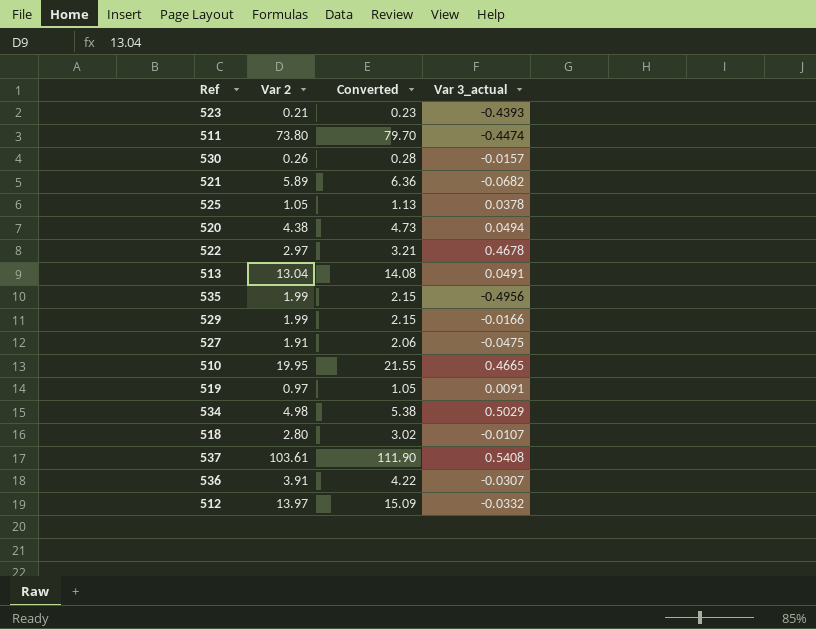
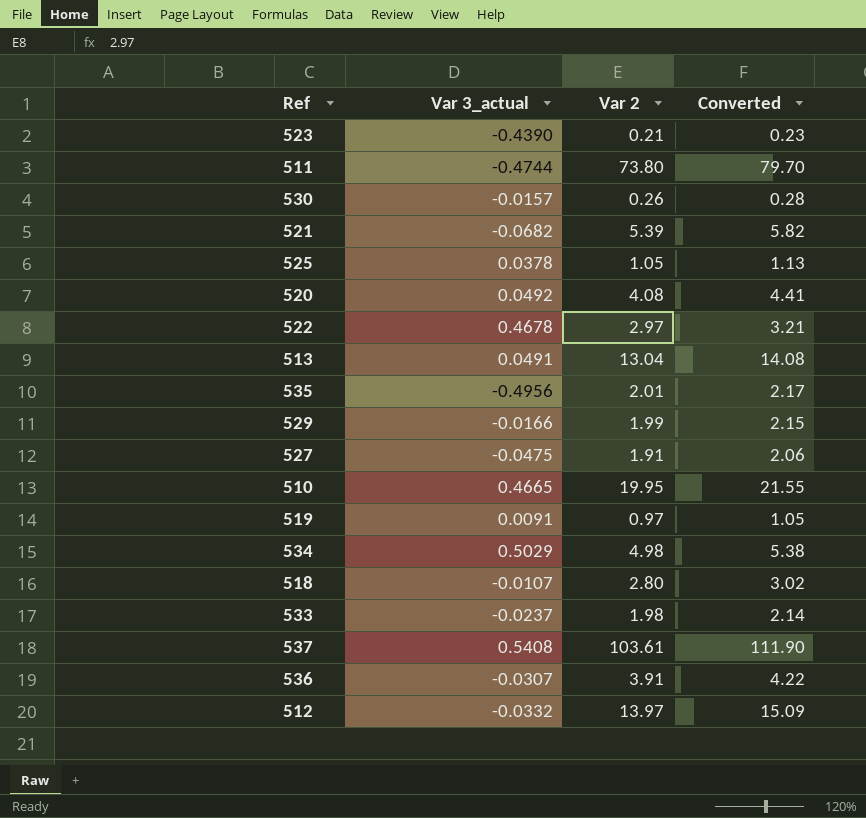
column Var 3_actual | position: 4 -> 2
523 | Var 3_actual: -0.4393 -> -0.4390
511 | Var 3_actual: -0.4474 -> -0.4744
521 | Var 2: 5.89 -> 5.39
521 | Converted: 6.36 -> 5.82
520 | Var 3_actual: 0.0494 -> 0.0492
520 | Var 2: 4.38 -> 4.08
520 | Converted: 4.73 -> 4.41
535 | Var 2: 1.99 -> 2.01
535 | Converted: 2.15 -> 2.17
row 533: none -> -0.0237 | 1.98 | 2.14

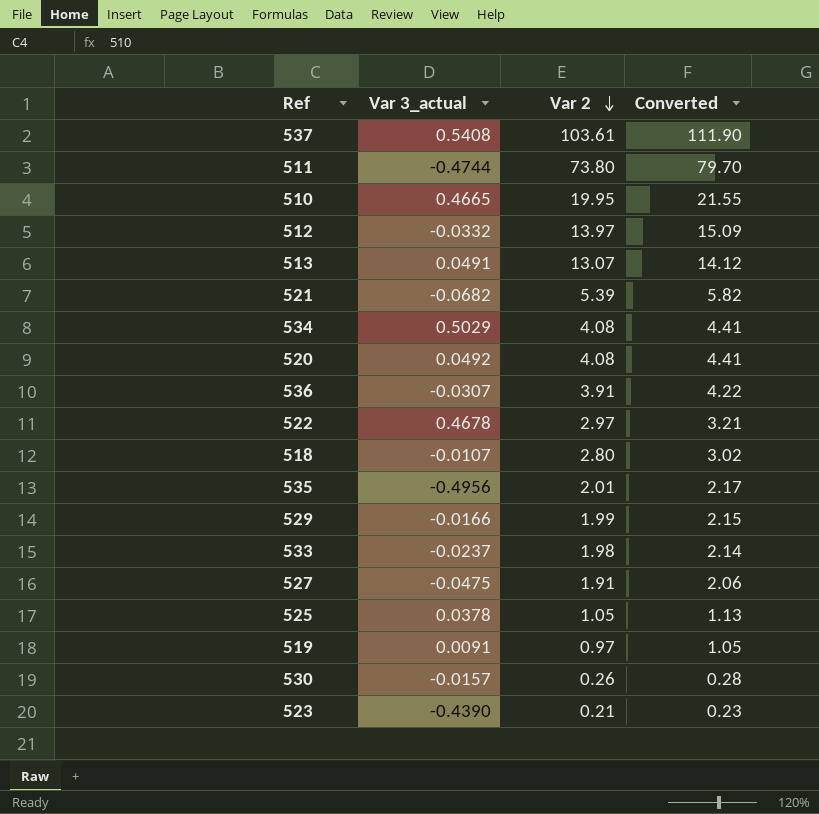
row order: none -> Var 2 descending
513 | Var 2: 13.04 -> 13.07
513 | Converted: 14.08 -> 14.12
534 | Var 2: 4.98 -> 4.08
534 | Converted: 5.38 -> 4.41

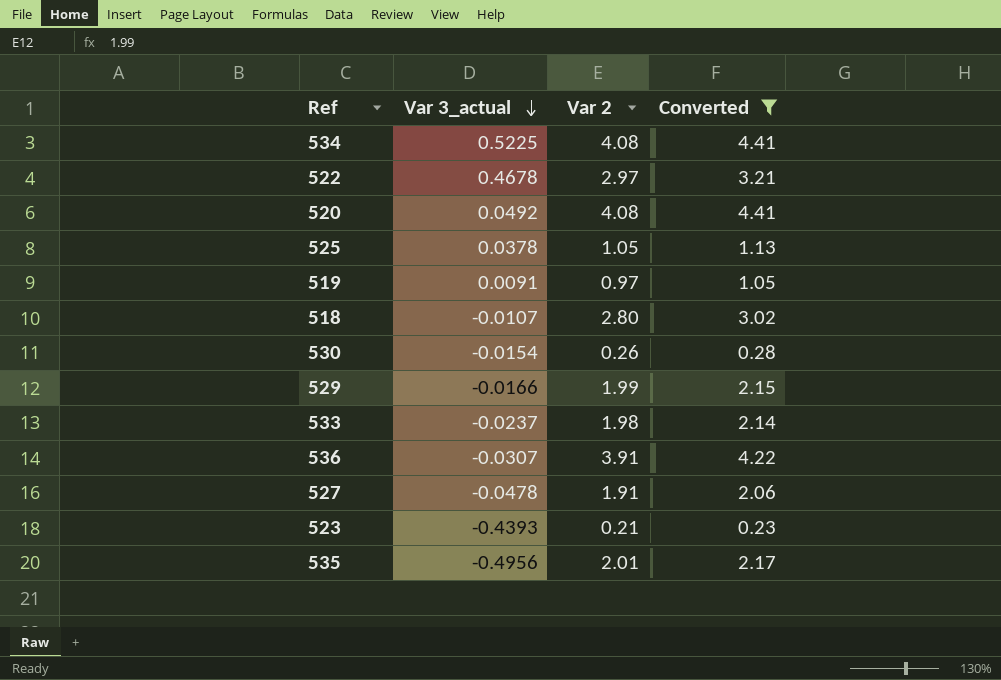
filter: none -> Converted <= 4.41
row order: Var 2 descending -> Var 3_actual descending
534 | Var 3_actual: 0.5029 -> 0.5225
530 | Var 3_actual: -0.0157 -> -0.0154
527 | Var 3_actual: -0.0475 -> -0.0478
523 | Var 3_actual: -0.4390 -> -0.4393

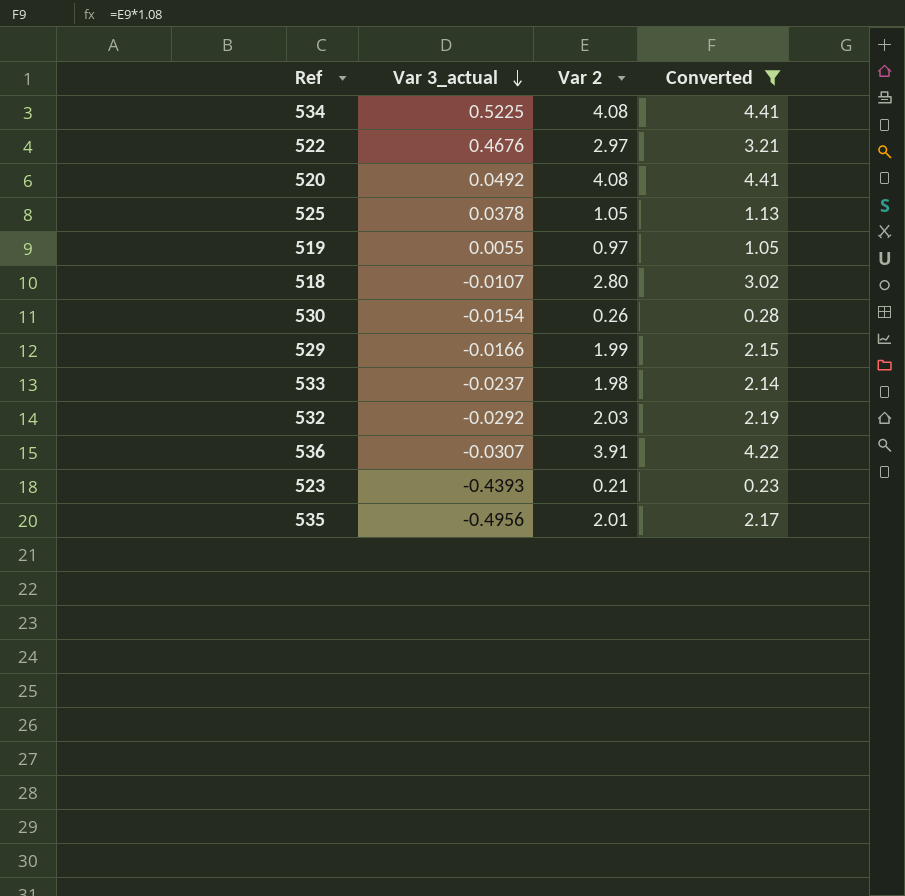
row 527: -0.0478 | 1.91 | 2.06 -> none
522 | Var 3_actual: 0.4678 -> 0.4676
519 | Var 3_actual: 0.0091 -> 0.0055
row 532: none -> -0.0292 | 2.03 | 2.19

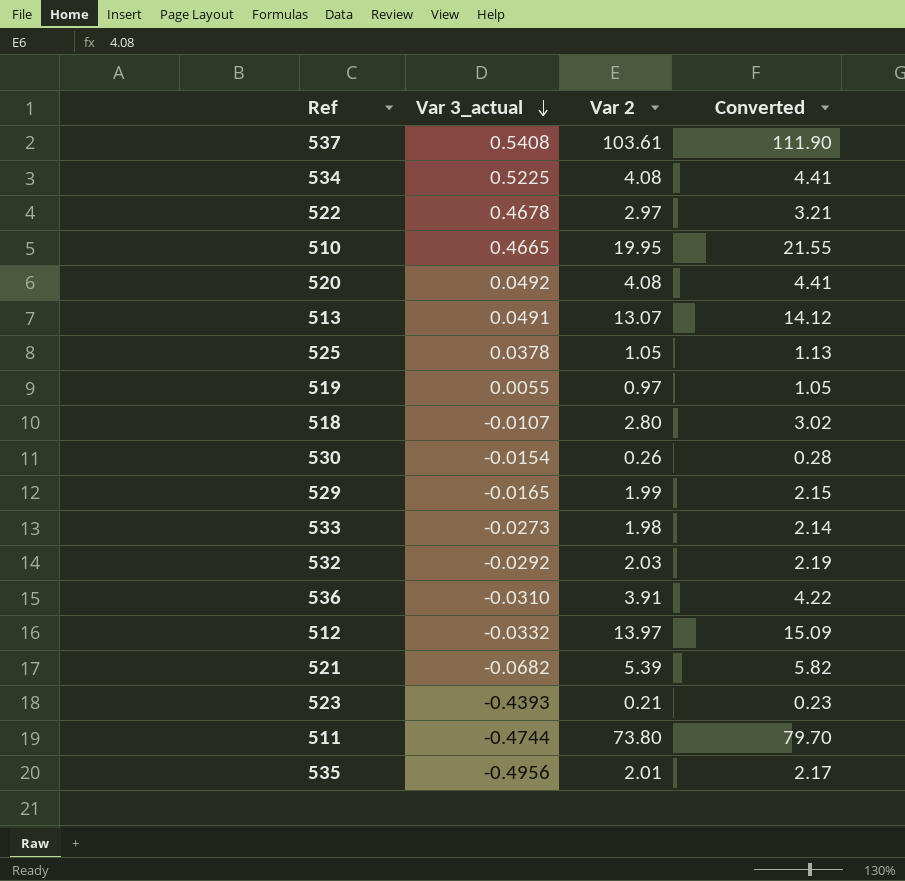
filter: Converted <= 4.41 -> none
522 | Var 3_actual: 0.4676 -> 0.4678
529 | Var 3_actual: -0.0166 -> -0.0165
533 | Var 3_actual: -0.0237 -> -0.0273
536 | Var 3_actual: -0.0307 -> -0.0310

